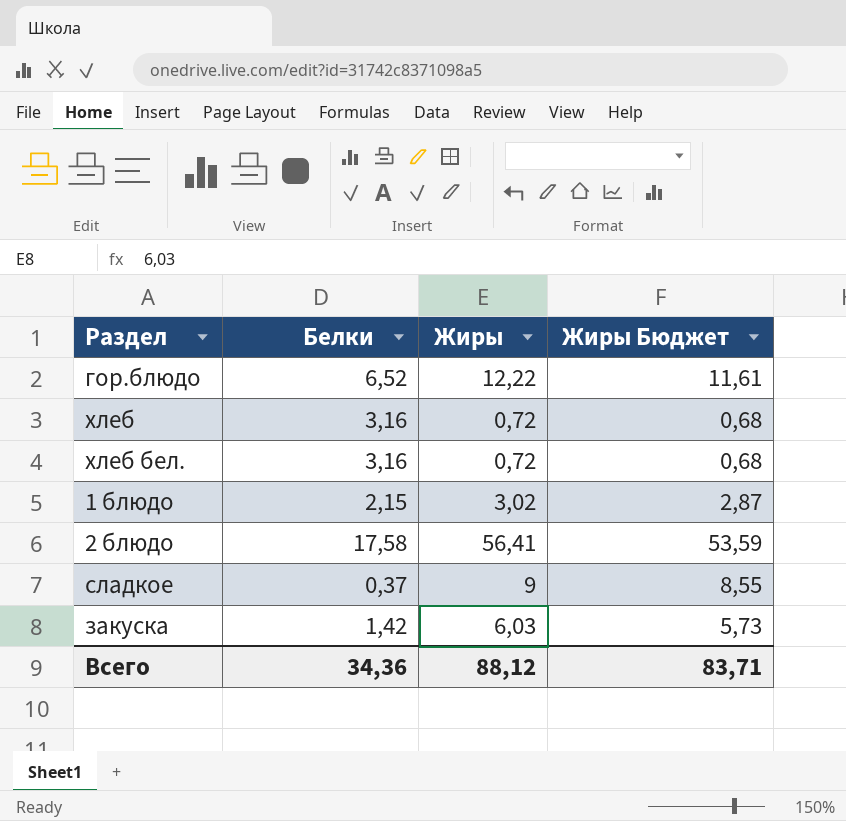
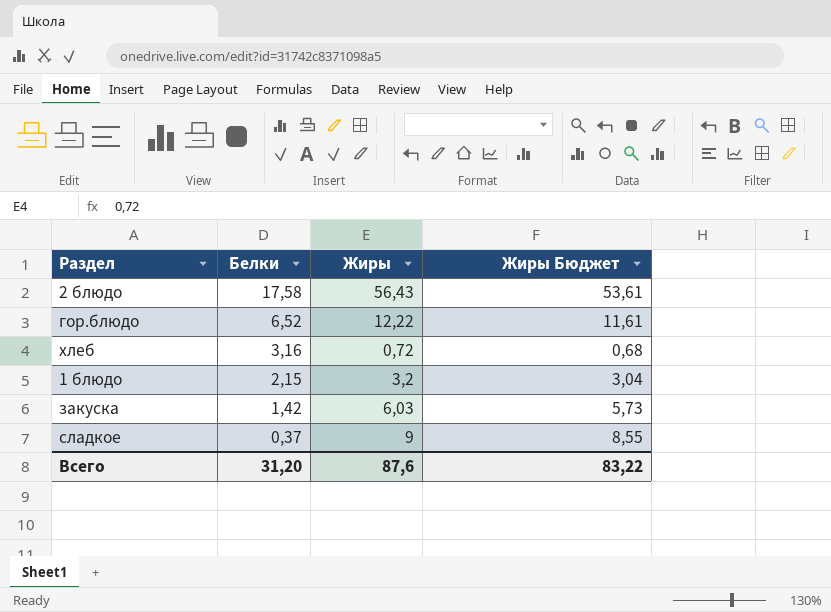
row order: none -> Белки descending
row хлеб бел.: 3,16 | 0,72 | 0,68 -> none
2 блюдо | Жиры: 56,41 -> 56,43
2 блюдо | Жиры Бюджет: 53,59 -> 53,61
1 блюдо | Жиры: 3,02 -> 3,2
1 блюдо | Жиры Бюджет: 2,87 -> 3,04
Всего | Белки: 34,36 -> 31,20
Всего | Жиры: 88,12 -> 87,6
Всего | Жиры Бюджет: 83,71 -> 83,22

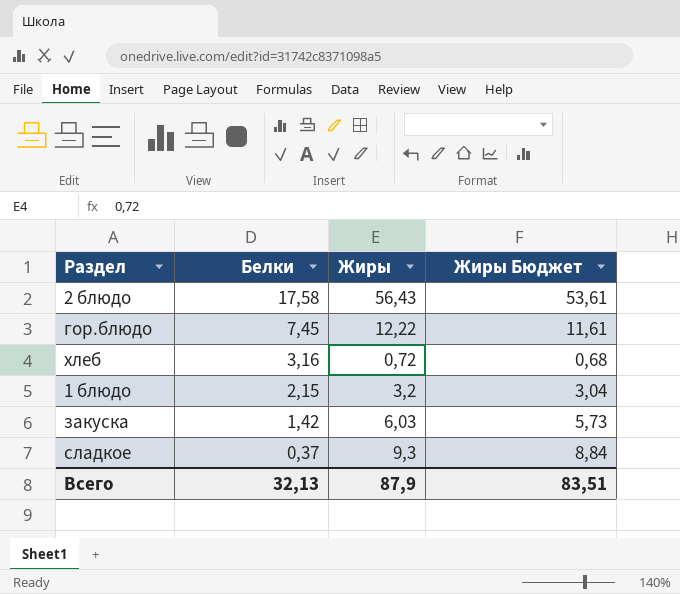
гор.блюдо | Белки: 6,52 -> 7,45
сладкое | Жиры: 9 -> 9,3
сладкое | Жиры Бюджет: 8,55 -> 8,84
Всего | Белки: 31,20 -> 32,13
Всего | Жиры: 87,6 -> 87,9
Всего | Жиры Бюджет: 83,22 -> 83,51

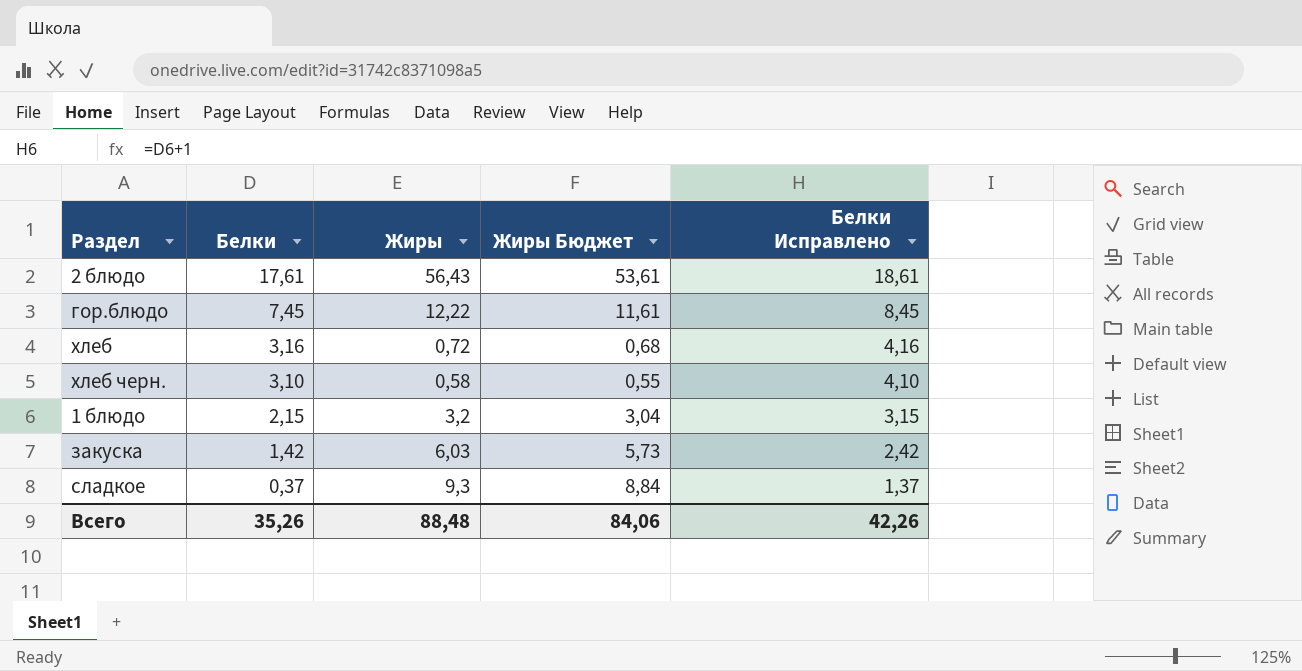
column Белки Исправлено | formula: none -> [Белки] + 1
2 блюдо | Белки: 17,58 -> 17,61
row хлеб черн.: none -> 3,10 | 0,58 | 0,55 | 4,10
Всего | Белки: 32,13 -> 35,26
Всего | Жиры: 87,9 -> 88,48
Всего | Жиры Бюджет: 83,51 -> 84,06

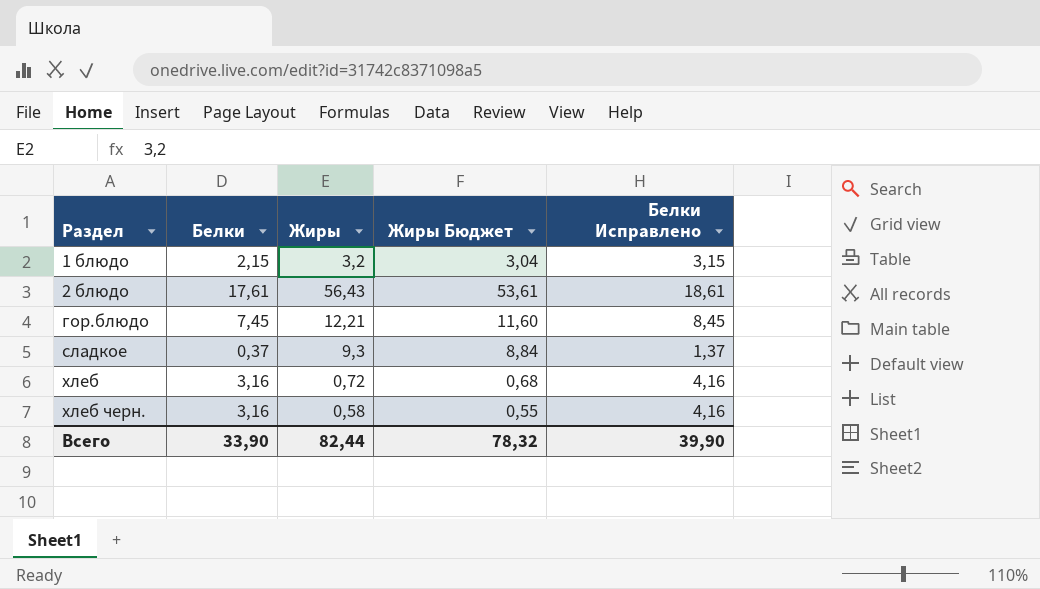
row order: Белки descending -> Раздел ascending
row закуска: 1,42 | 6,03 | 5,73 | 2,42 -> none
гор.блюдо | Жиры: 12,22 -> 12,21
гор.блюдо | Жиры Бюджет: 11,61 -> 11,60
хлеб черн. | Белки: 3,10 -> 3,16
хлеб черн. | Белки Исправлено: 4,10 -> 4,16
Всего | Белки: 35,26 -> 33,90
Всего | Жиры: 88,48 -> 82,44
Всего | Жиры Бюджет: 84,06 -> 78,32
Всего | Белки Исправлено: 42,26 -> 39,90

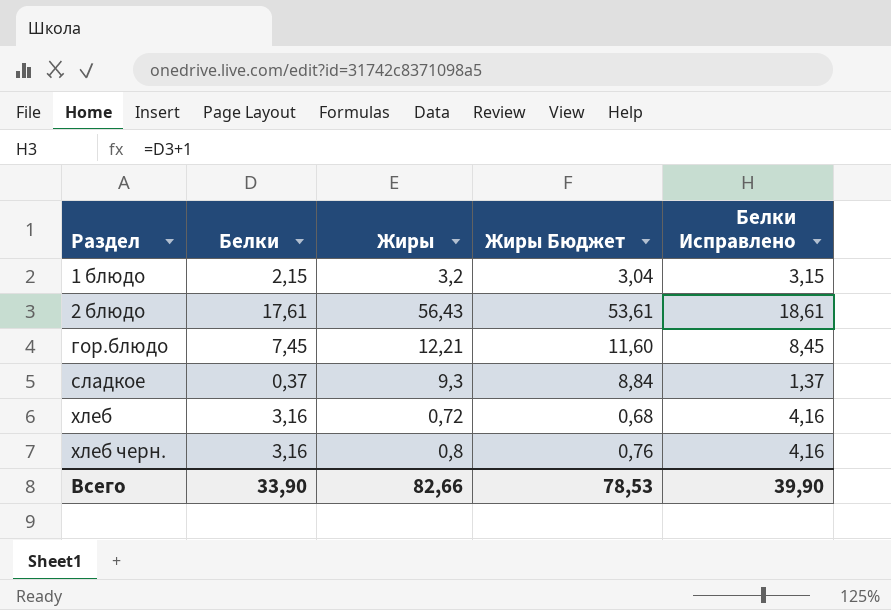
хлеб черн. | Жиры: 0,58 -> 0,8
хлеб черн. | Жиры Бюджет: 0,55 -> 0,76
Всего | Жиры: 82,44 -> 82,66
Всего | Жиры Бюджет: 78,32 -> 78,53

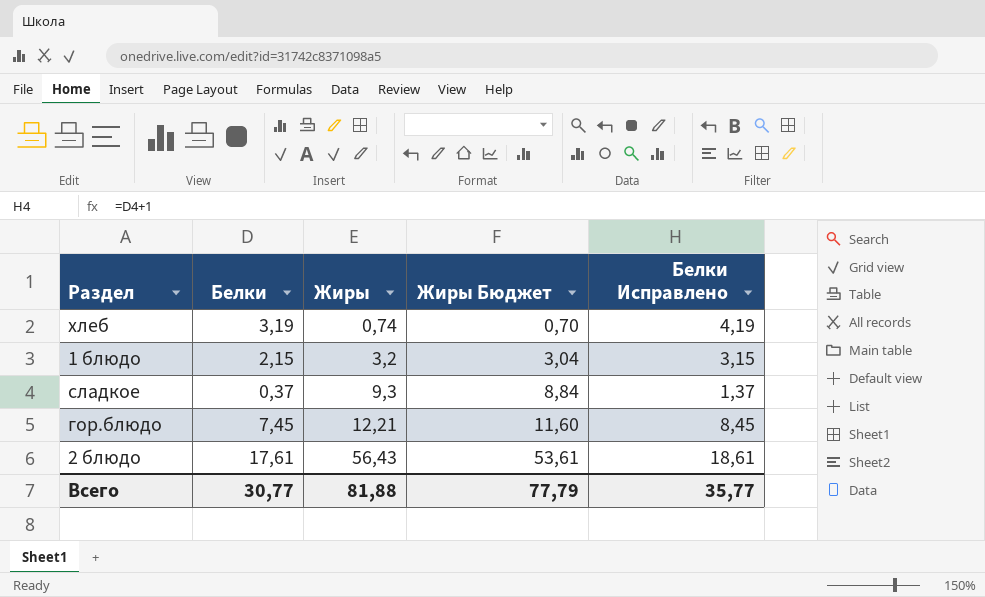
row order: Раздел ascending -> Жиры ascending
row хлеб черн.: 3,16 | 0,8 | 0,76 | 4,16 -> none
хлеб | Белки: 3,16 -> 3,19
хлеб | Жиры: 0,72 -> 0,74
хлеб | Жиры Бюджет: 0,68 -> 0,70
хлеб | Белки Исправлено: 4,16 -> 4,19
Всего | Белки: 33,90 -> 30,77
Всего | Жиры: 82,66 -> 81,88
Всего | Жиры Бюджет: 78,53 -> 77,79
Всего | Белки Исправлено: 39,90 -> 35,77

